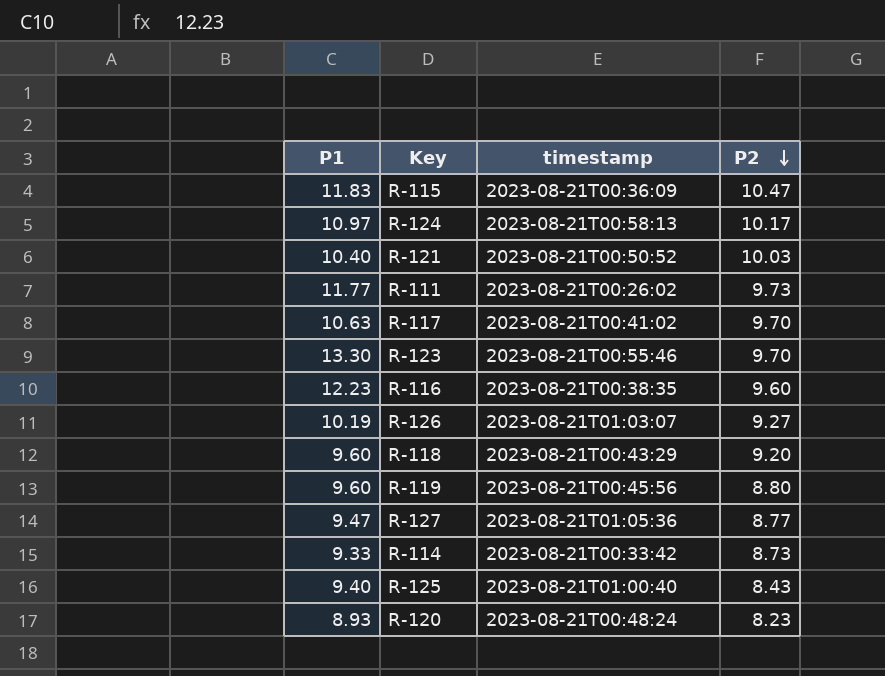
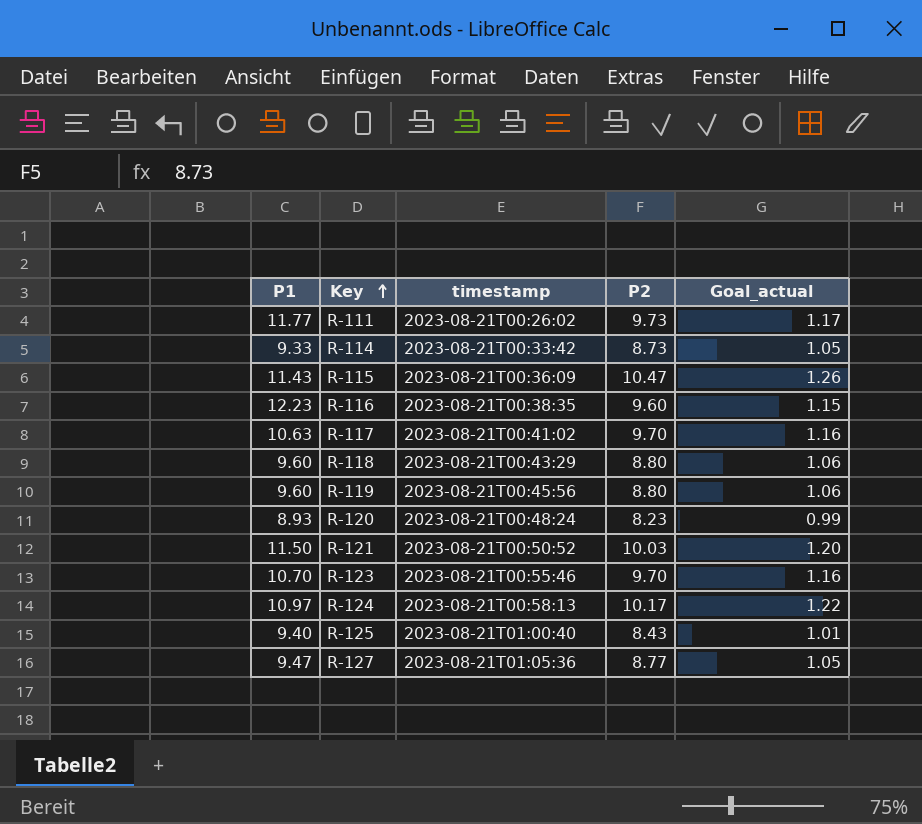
row order: P2 descending -> Key ascending
column Goal_actual | formula: none -> [P2] * 0.12
row R-126: 10.19 | 2023-08-21T01:03:07 | 9.27 -> none
R-115 | P1: 11.83 -> 11.43
R-118 | P2: 9.20 -> 8.80
R-121 | P1: 10.40 -> 11.50
R-123 | P1: 13.30 -> 10.70

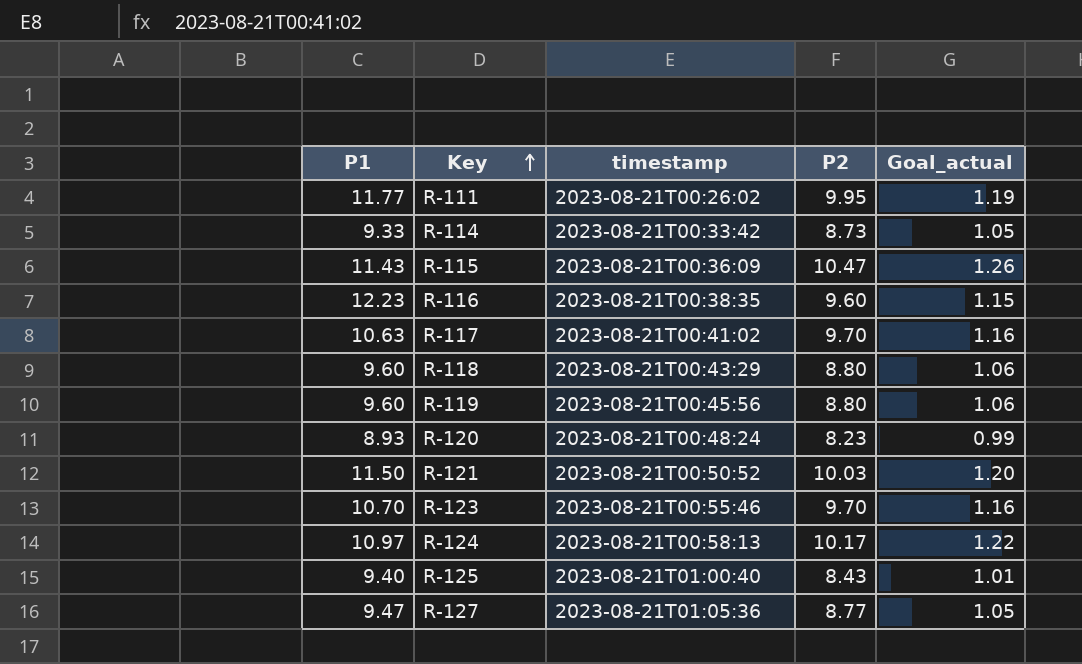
R-111 | P2: 9.73 -> 9.95
R-111 | Goal_actual: 1.17 -> 1.19

